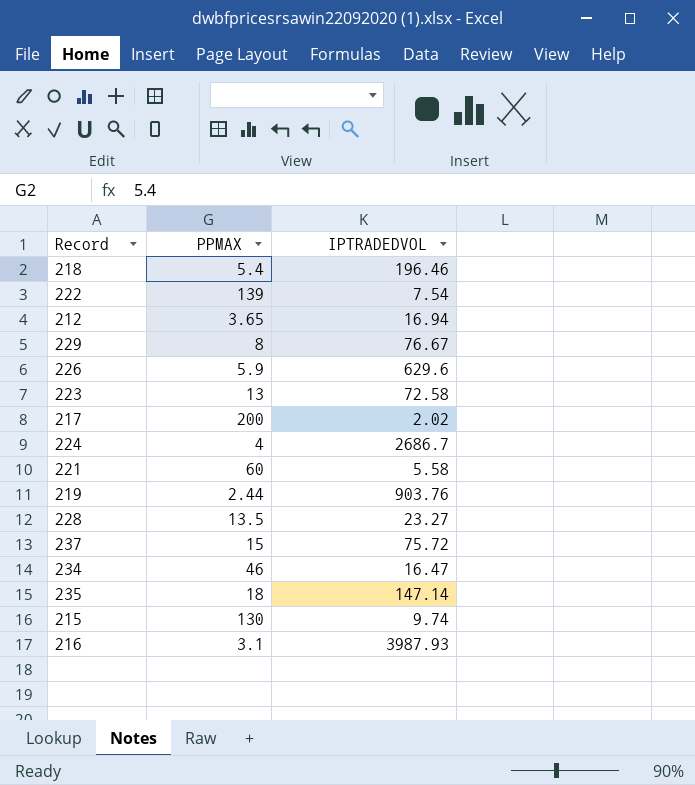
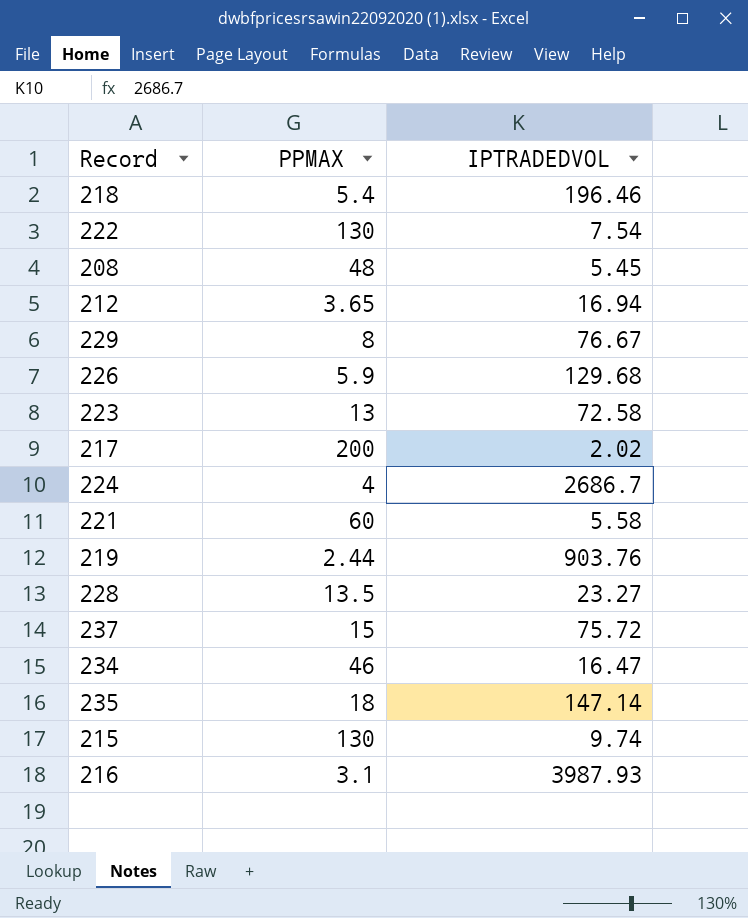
222 | PPMAX: 139 -> 130
row 208: none -> 48 | 5.45
226 | IPTRADEDVOL: 629.6 -> 129.68

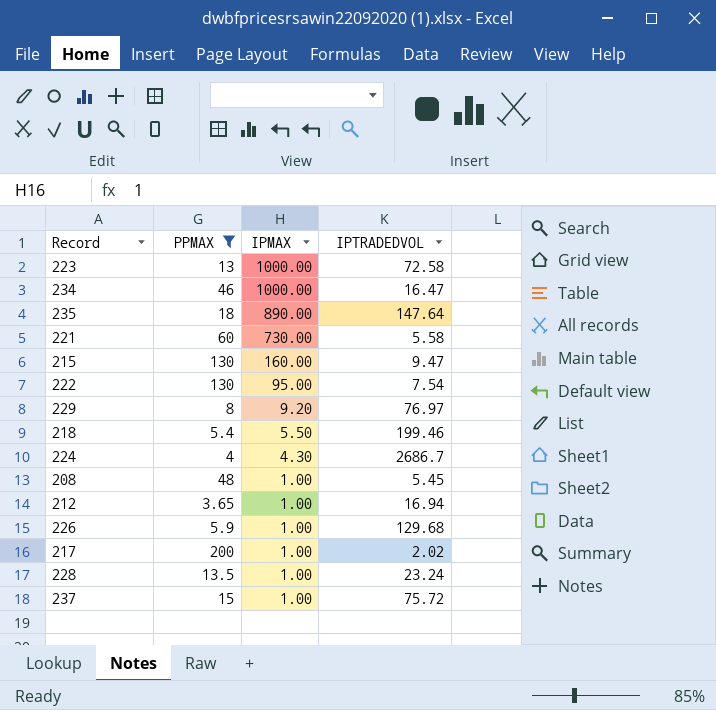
filter: none -> PPMAX >= 3.65
row order: none -> IPMAX descending
column IPMAX | position: none -> 3
235 | IPTRADEDVOL: 147.14 -> 147.64
215 | IPTRADEDVOL: 9.74 -> 9.47
229 | IPTRADEDVOL: 76.67 -> 76.97
218 | IPTRADEDVOL: 196.46 -> 199.46
228 | IPTRADEDVOL: 23.27 -> 23.24

